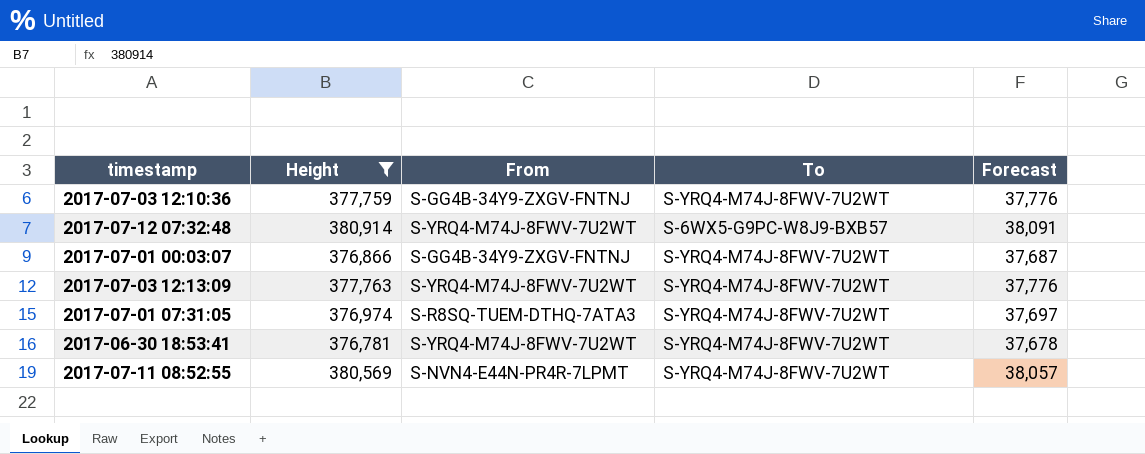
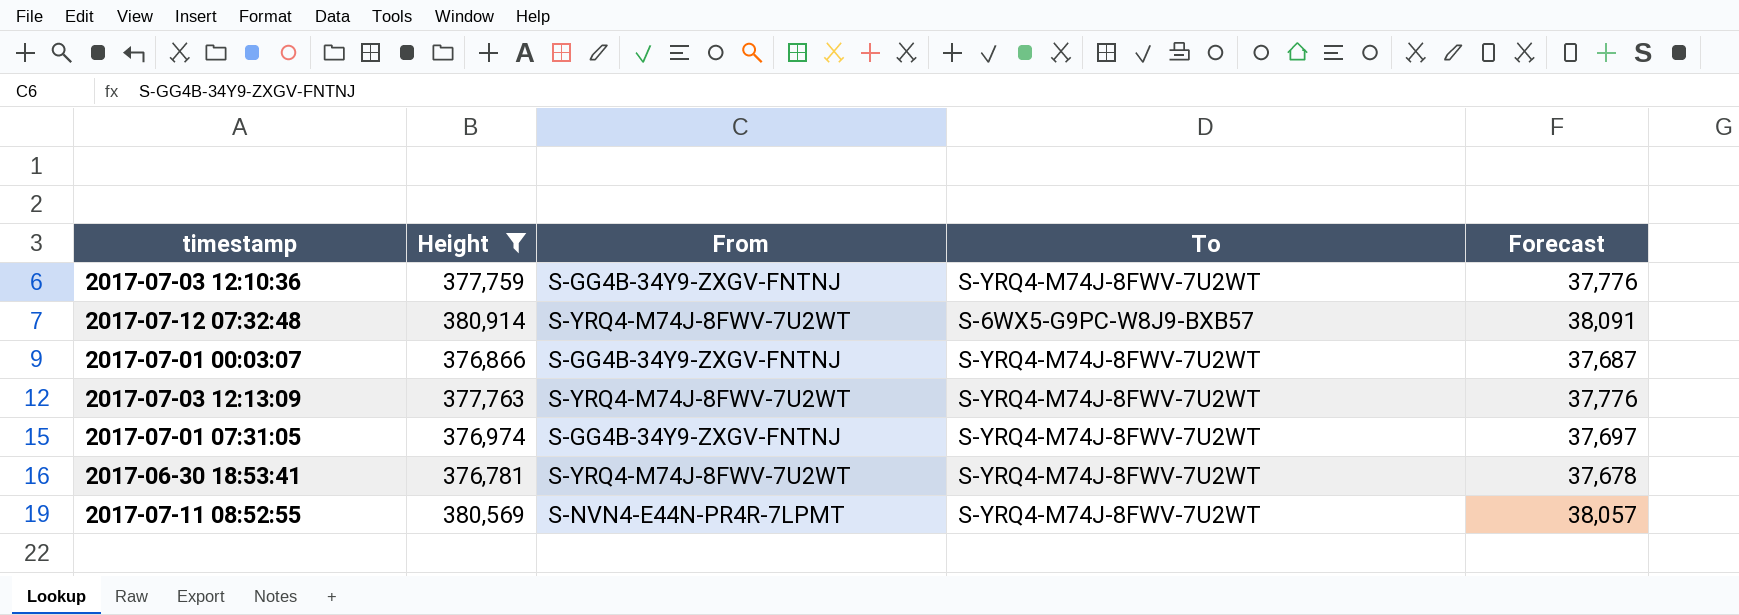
2017-07-01 07:31:05 | From: S-R8SQ-TUEM-DTHQ-7ATA3 -> S-GG4B-34Y9-ZXGV-FNTNJ

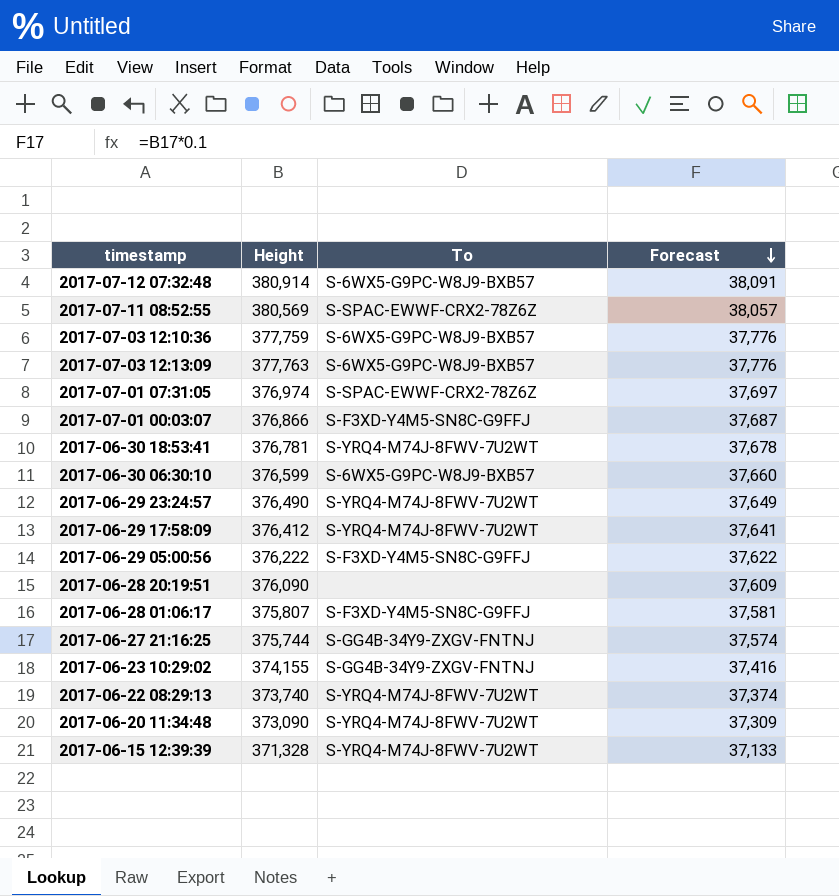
filter: Height >= 376,781 -> none
row order: none -> Forecast descending
column From | position: 3 -> none
2017-07-11 08:52:55 | To: S-YRQ4-M74J-8FWV-7U2WT -> S-SPAC-EWWF-CRX2-78Z6Z
2017-07-03 12:10:36 | To: S-YRQ4-M74J-8FWV-7U2WT -> S-6WX5-G9PC-W8J9-BXB57
2017-07-03 12:13:09 | To: S-YRQ4-M74J-8FWV-7U2WT -> S-6WX5-G9PC-W8J9-BXB57
2017-07-01 07:31:05 | To: S-YRQ4-M74J-8FWV-7U2WT -> S-SPAC-EWWF-CRX2-78Z6Z
2017-07-01 00:03:07 | To: S-YRQ4-M74J-8FWV-7U2WT -> S-F3XD-Y4M5-SN8C-G9FFJ

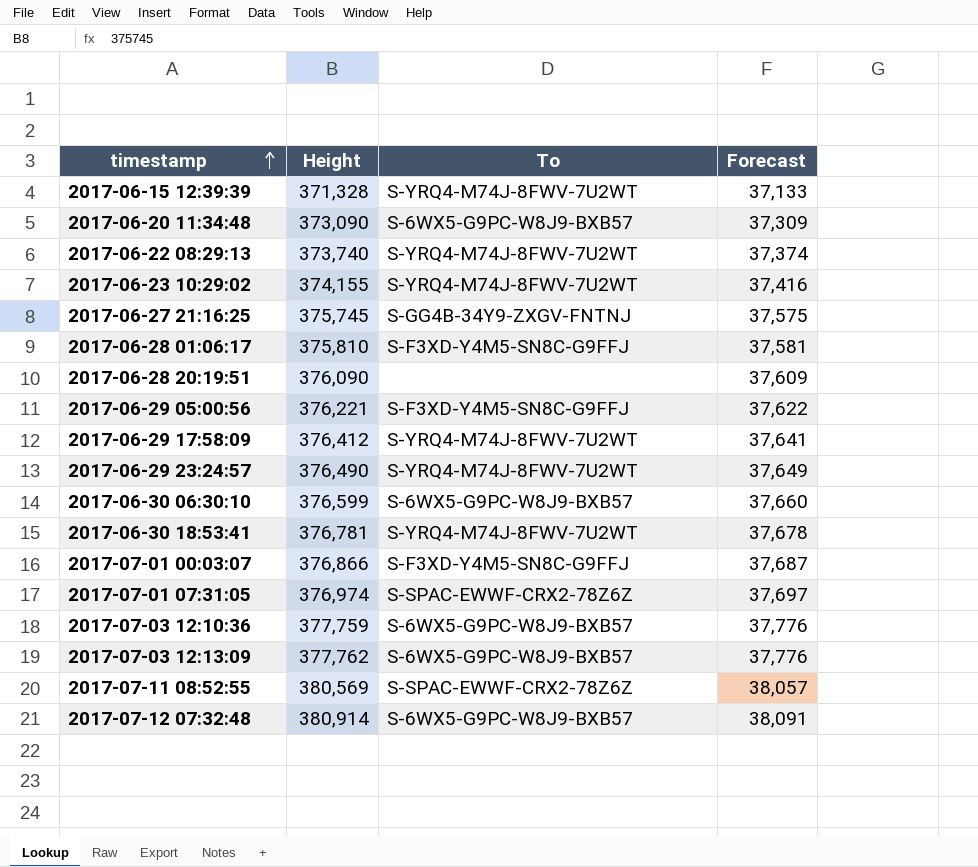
row order: Forecast descending -> timestamp ascending
2017-06-20 11:34:48 | To: S-YRQ4-M74J-8FWV-7U2WT -> S-6WX5-G9PC-W8J9-BXB57
2017-06-23 10:29:02 | To: S-GG4B-34Y9-ZXGV-FNTNJ -> S-YRQ4-M74J-8FWV-7U2WT
2017-06-27 21:16:25 | Height: 375,744 -> 375,745
2017-06-27 21:16:25 | Forecast: 37,574 -> 37,575
2017-06-28 01:06:17 | Height: 375,807 -> 375,810
2017-06-29 05:00:56 | Height: 376,222 -> 376,221
2017-07-03 12:13:09 | Height: 377,763 -> 377,762

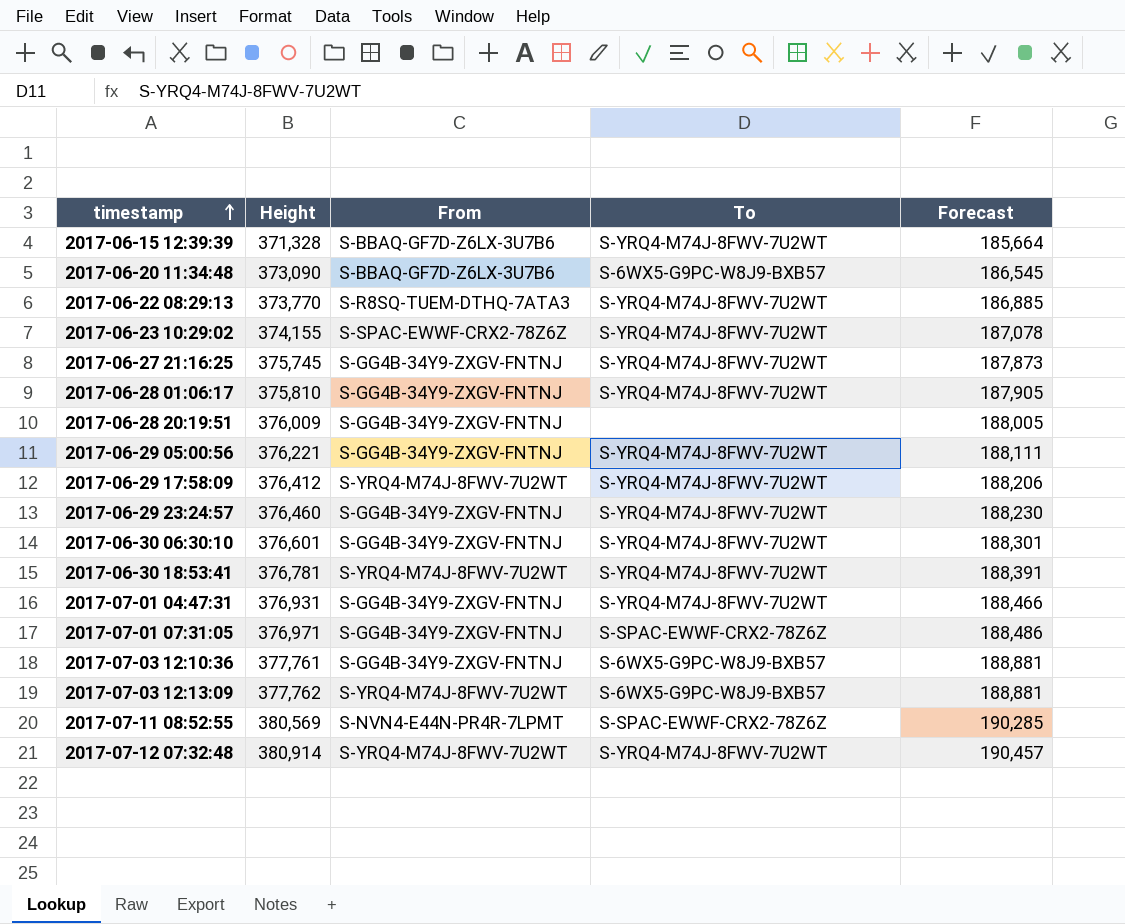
column From | position: none -> 3
column Forecast | formula: [Height] * 0.1 -> [Height] * 0.5
row 2017-07-01 00:03:07: 376,866 | S-F3XD-Y4M5-SN8C-G9FFJ | 37,687 -> none
2017-06-22 08:29:13 | Height: 373,740 -> 373,770
2017-06-27 21:16:25 | To: S-GG4B-34Y9-ZXGV-FNTNJ -> S-YRQ4-M74J-8FWV-7U2WT
2017-06-28 01:06:17 | To: S-F3XD-Y4M5-SN8C-G9FFJ -> S-YRQ4-M74J-8FWV-7U2WT
2017-06-28 20:19:51 | Height: 376,090 -> 376,009
2017-06-29 05:00:56 | To: S-F3XD-Y4M5-SN8C-G9FFJ -> S-YRQ4-M74J-8FWV-7U2WT
2017-06-29 23:24:57 | Height: 376,490 -> 376,460
2017-06-30 06:30:10 | Height: 376,599 -> 376,601
2017-06-30 06:30:10 | To: S-6WX5-G9PC-W8J9-BXB57 -> S-YRQ4-M74J-8FWV-7U2WT
row 2017-07-01 04:47:31: none -> 376,931 | S-GG4B-34Y9-ZXGV-FNTNJ | S-YRQ4-M74J-8FWV-7U2WT | 188,466
2017-07-01 07:31:05 | Height: 376,974 -> 376,971
2017-07-03 12:10:36 | Height: 377,759 -> 377,761
2017-07-12 07:32:48 | To: S-6WX5-G9PC-W8J9-BXB57 -> S-YRQ4-M74J-8FWV-7U2WT

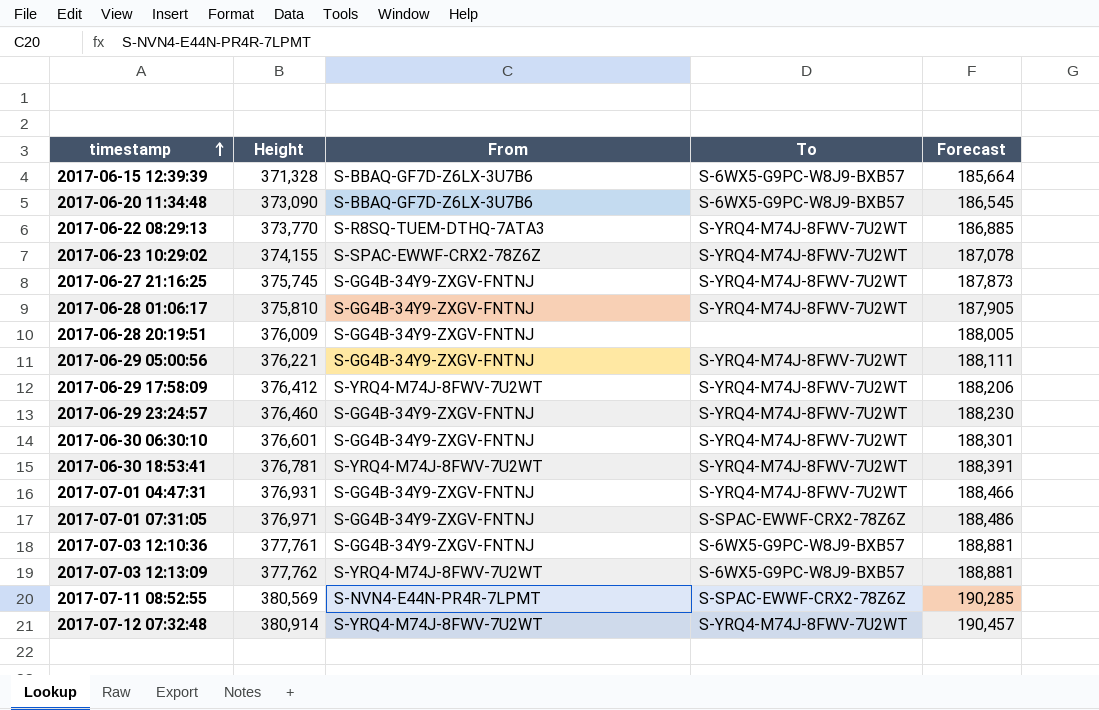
2017-06-15 12:39:39 | To: S-YRQ4-M74J-8FWV-7U2WT -> S-6WX5-G9PC-W8J9-BXB57

